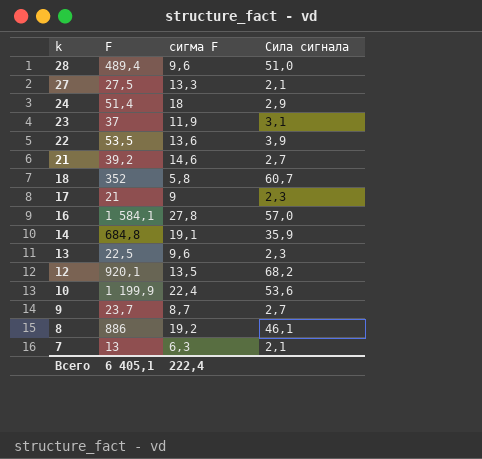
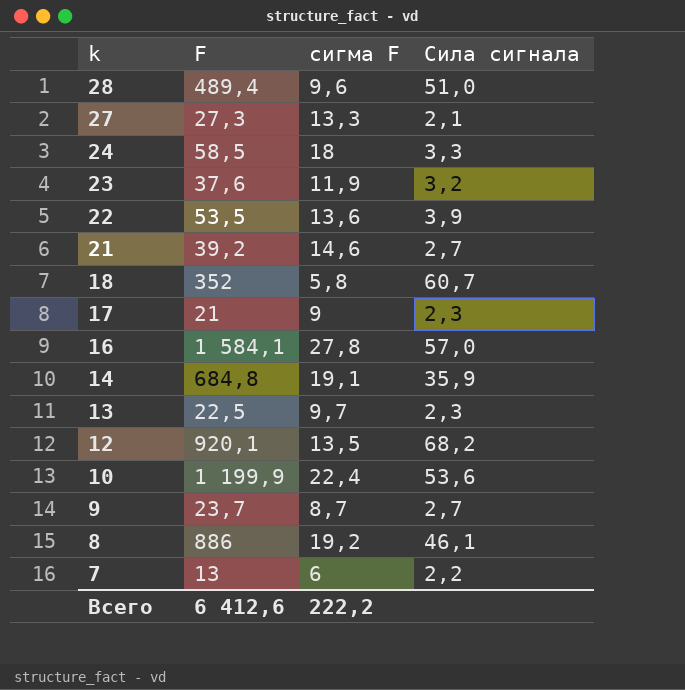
27 | F: 27,5 -> 27,3
24 | F: 51,4 -> 58,5
24 | Cила сигнала: 2,9 -> 3,3
23 | F: 37 -> 37,6
23 | Cила сигнала: 3,1 -> 3,2
13 | сигма F: 9,6 -> 9,7
7 | сигма F: 6,3 -> 6
7 | Cила сигнала: 2,1 -> 2,2
Всего | F: 6 405,1 -> 6 412,6
Всего | сигма F: 222,4 -> 222,2

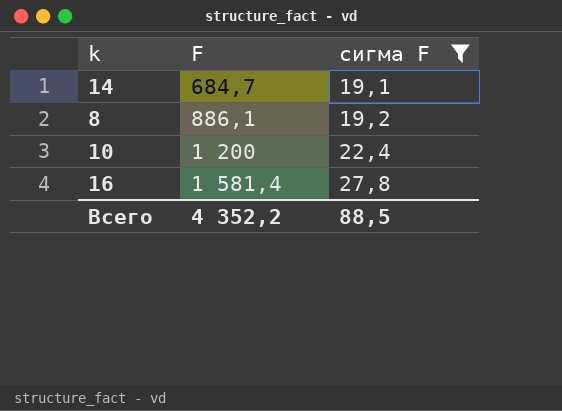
filter: none -> сигма F >= 19,1
row order: k descending -> F ascending
column Cила сигнала | formula: [F] / [сигма F] -> none
14 | F: 684,8 -> 684,7
8 | F: 886 -> 886,1
10 | F: 1 199,9 -> 1 200
16 | F: 1 584,1 -> 1 581,4
Всего | F: 6 412,6 -> 4 352,2
Всего | сигма F: 222,2 -> 88,5

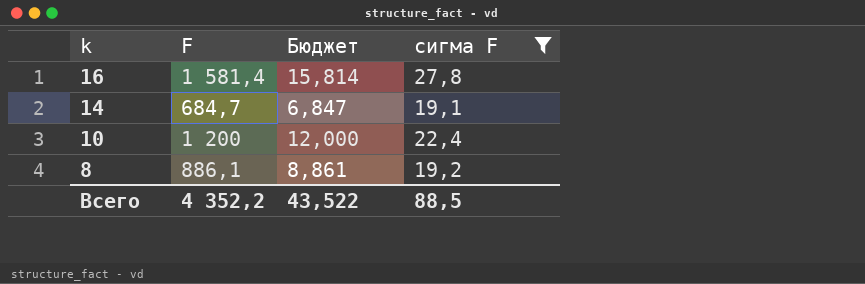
row order: F ascending -> k descending
column Бюджет | formula: none -> [F] * 0,01

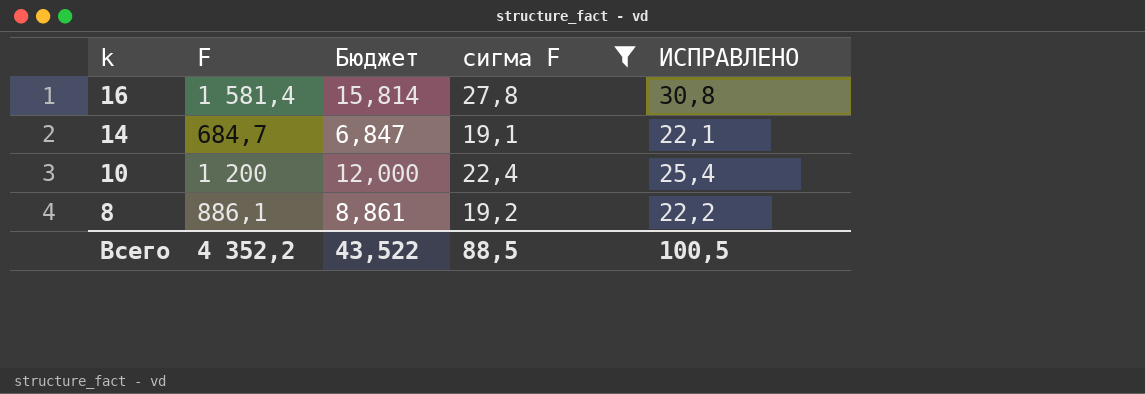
column ИСПРАВЛЕНО | formula: none -> [сигма F] + 3

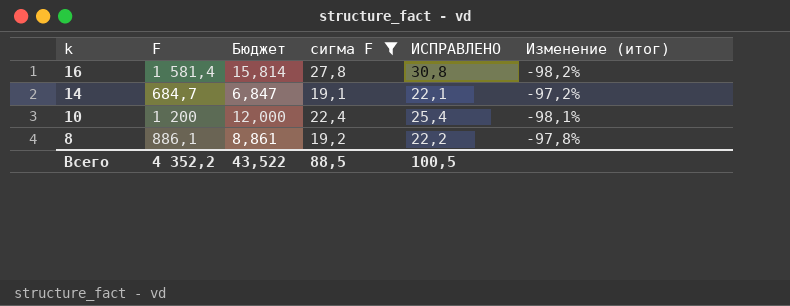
column Изменение (итог) | formula: none -> ([сигма F] - [F]) / [F]

